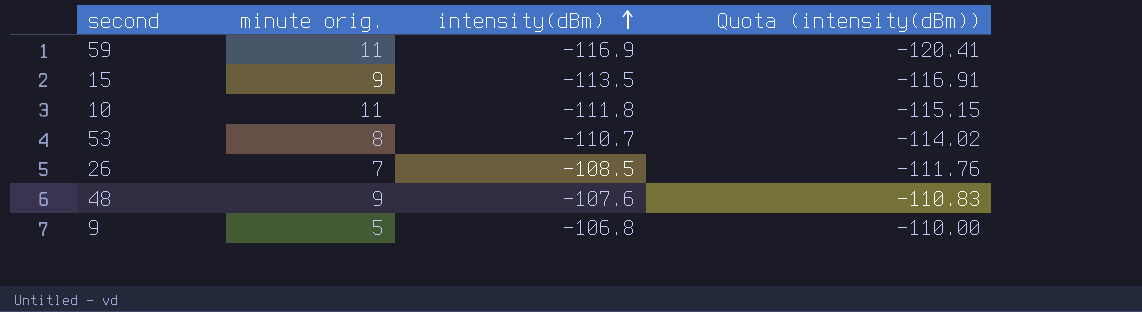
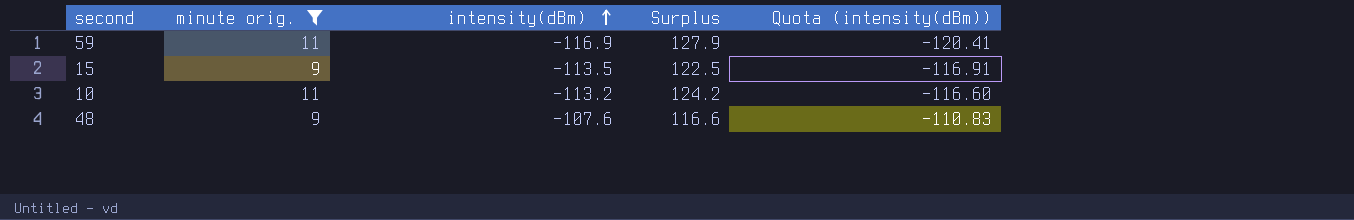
filter: none -> minute orig. >= 9
column Surplus | formula: none -> [minute orig.] - [intensity(dBm)]
10 | intensity(dBm): -111.8 -> -113.2
10 | Quota (intensity(dBm)): -115.15 -> -116.60

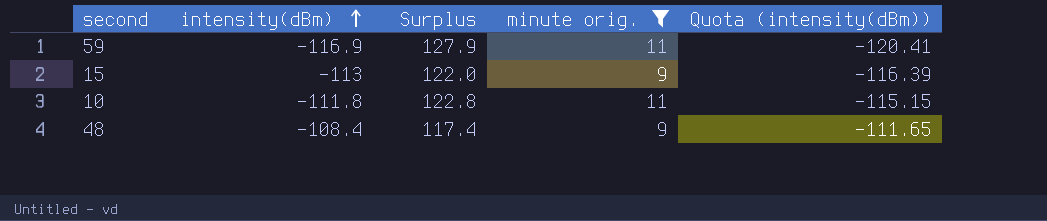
column minute orig. | position: 2 -> 4
15 | intensity(dBm): -113.5 -> -113
15 | Surplus: 122.5 -> 122.0
15 | Quota (intensity(dBm)): -116.91 -> -116.39
10 | intensity(dBm): -113.2 -> -111.8
10 | Surplus: 124.2 -> 122.8
10 | Quota (intensity(dBm)): -116.60 -> -115.15
48 | intensity(dBm): -107.6 -> -108.4
48 | Surplus: 116.6 -> 117.4
48 | Quota (intensity(dBm)): -110.83 -> -111.65

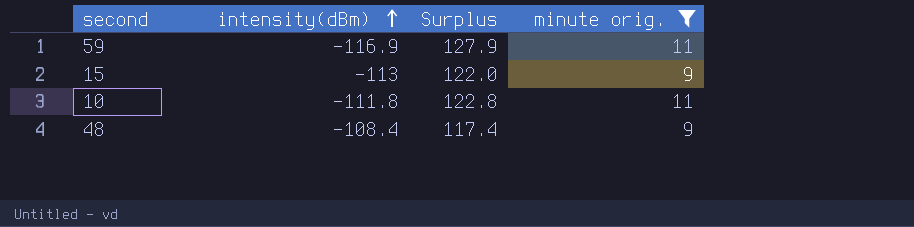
column Quota (intensity(dBm)) | formula: [intensity(dBm)] * 1.03 -> none

